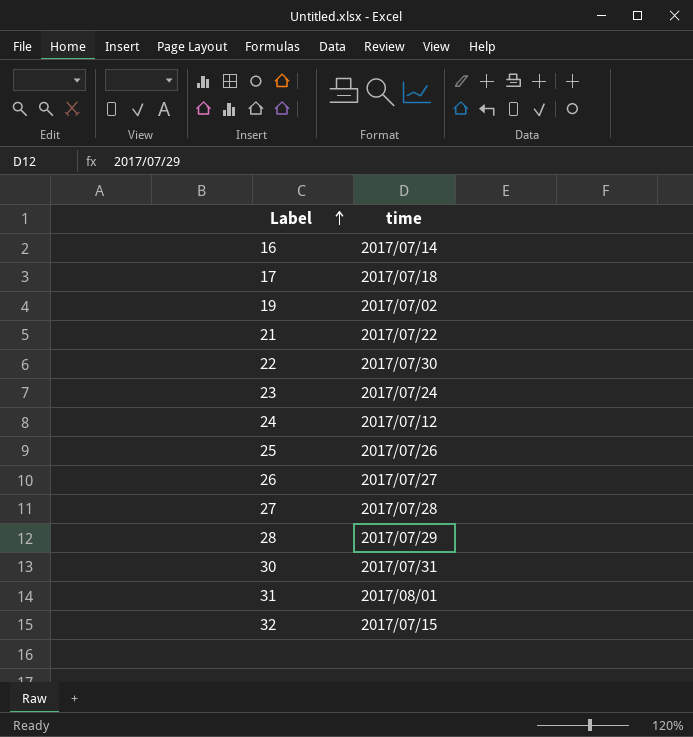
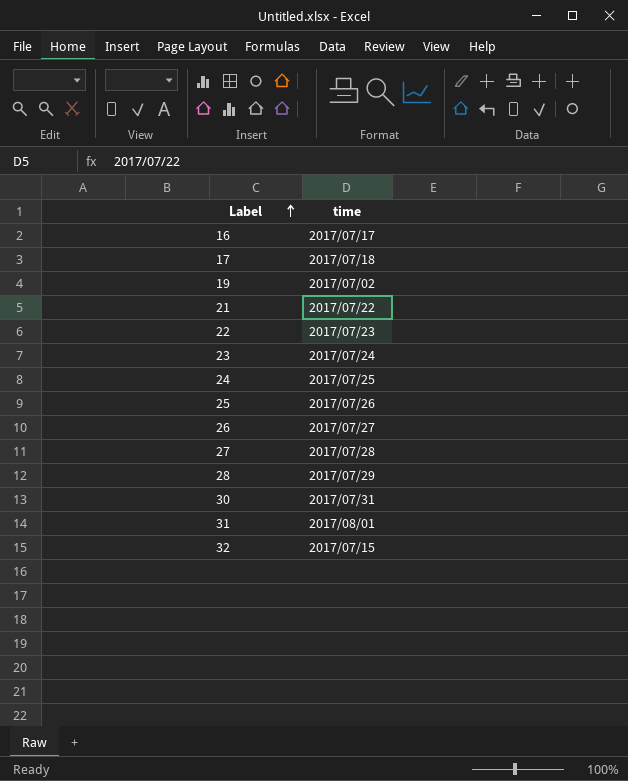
16 | time: 2017/07/14 -> 2017/07/17
22 | time: 2017/07/30 -> 2017/07/23
24 | time: 2017/07/12 -> 2017/07/25

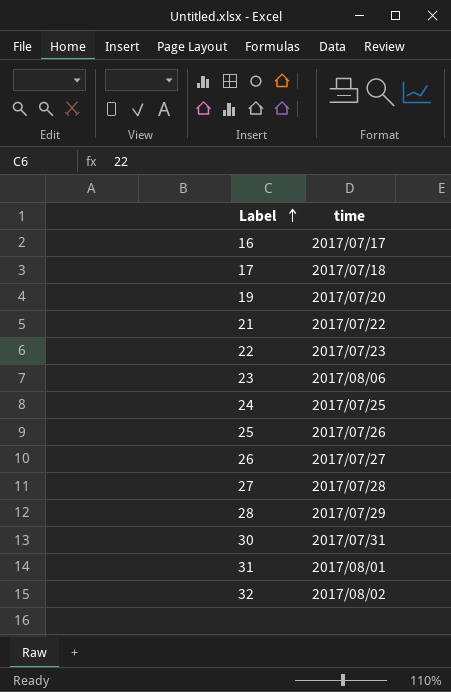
19 | time: 2017/07/02 -> 2017/07/20
23 | time: 2017/07/24 -> 2017/08/06
32 | time: 2017/07/15 -> 2017/08/02

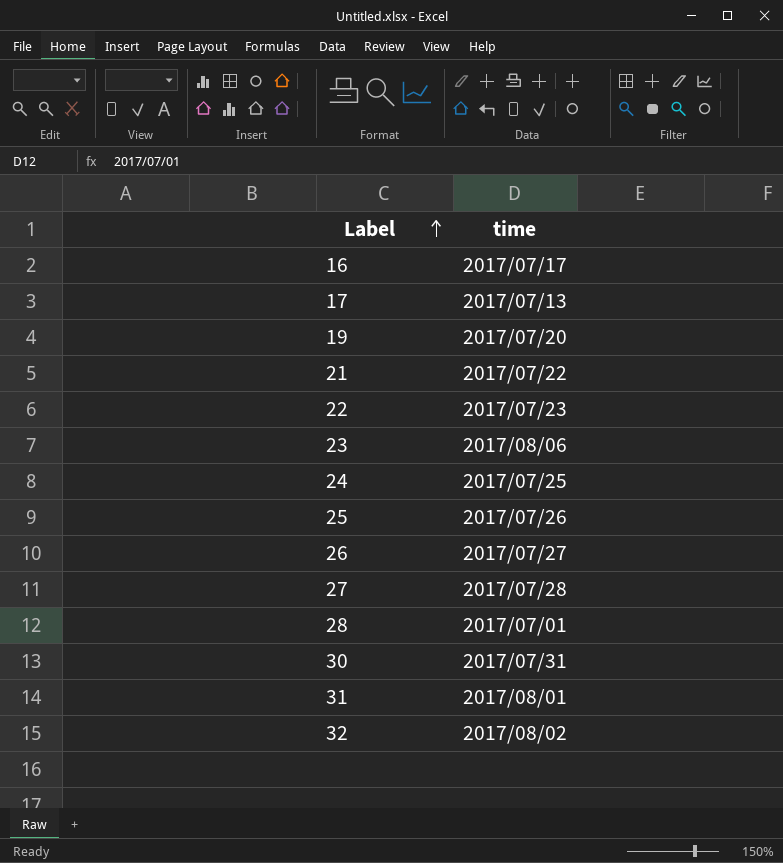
17 | time: 2017/07/18 -> 2017/07/13
28 | time: 2017/07/29 -> 2017/07/01

